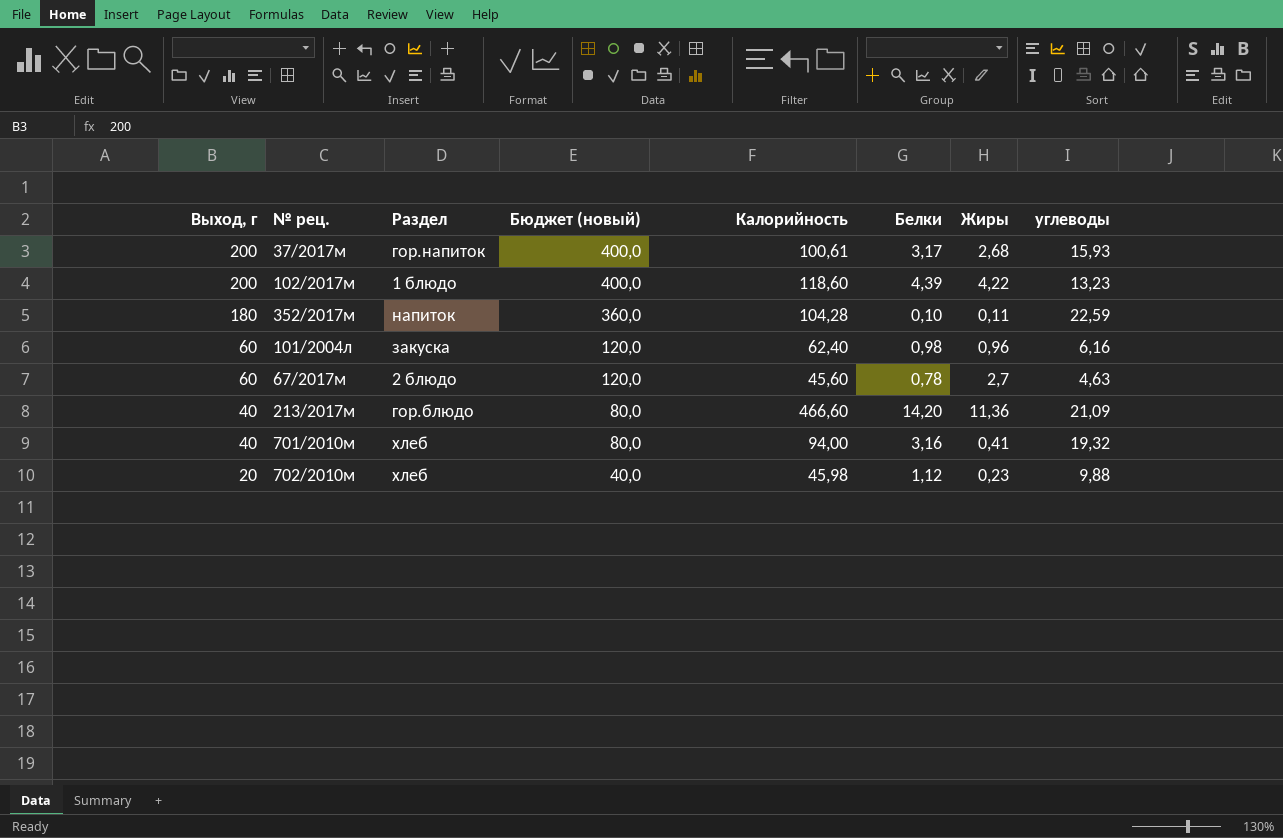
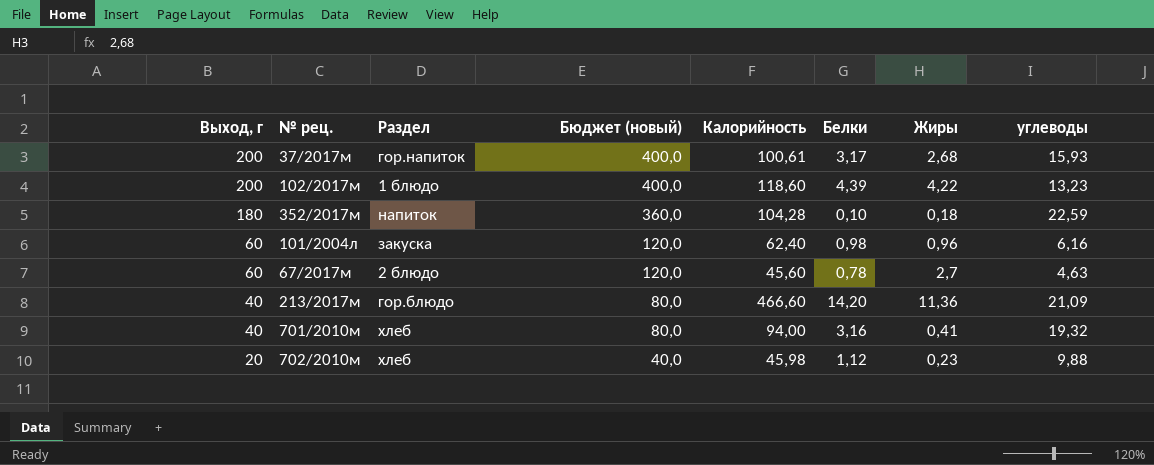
352/2017м | Жиры: 0,11 -> 0,18

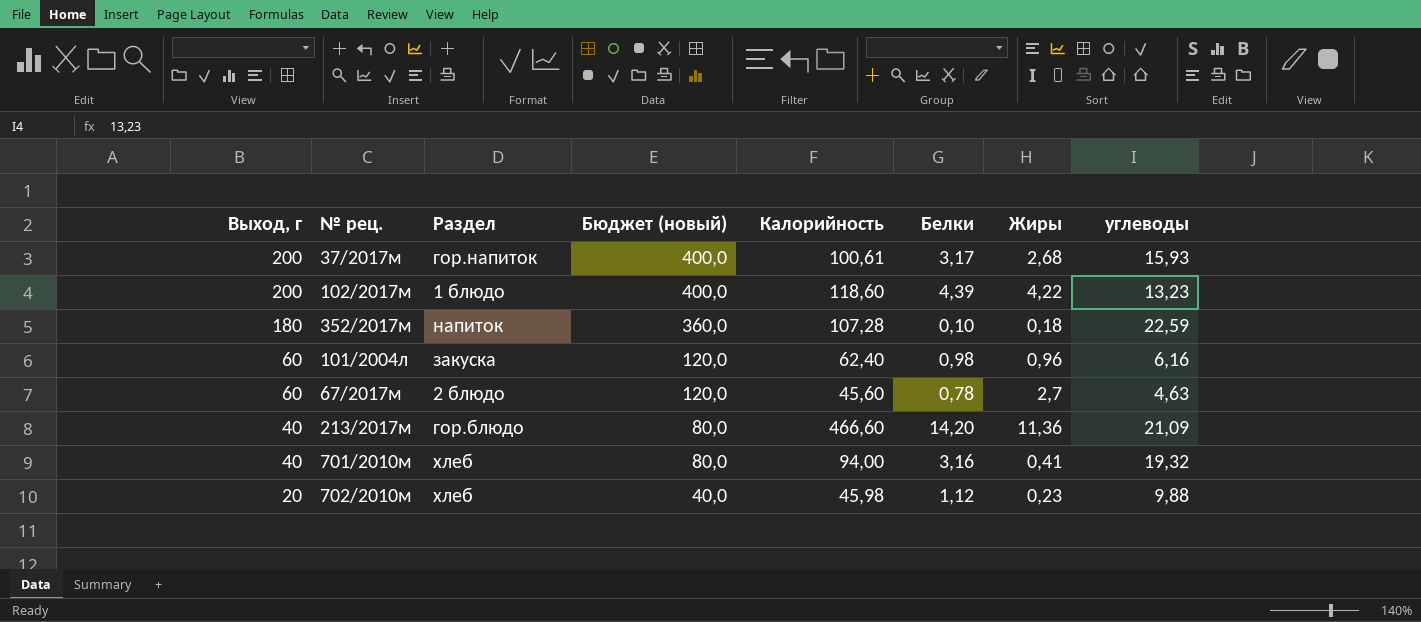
352/2017м | Калорийность: 104,28 -> 107,28

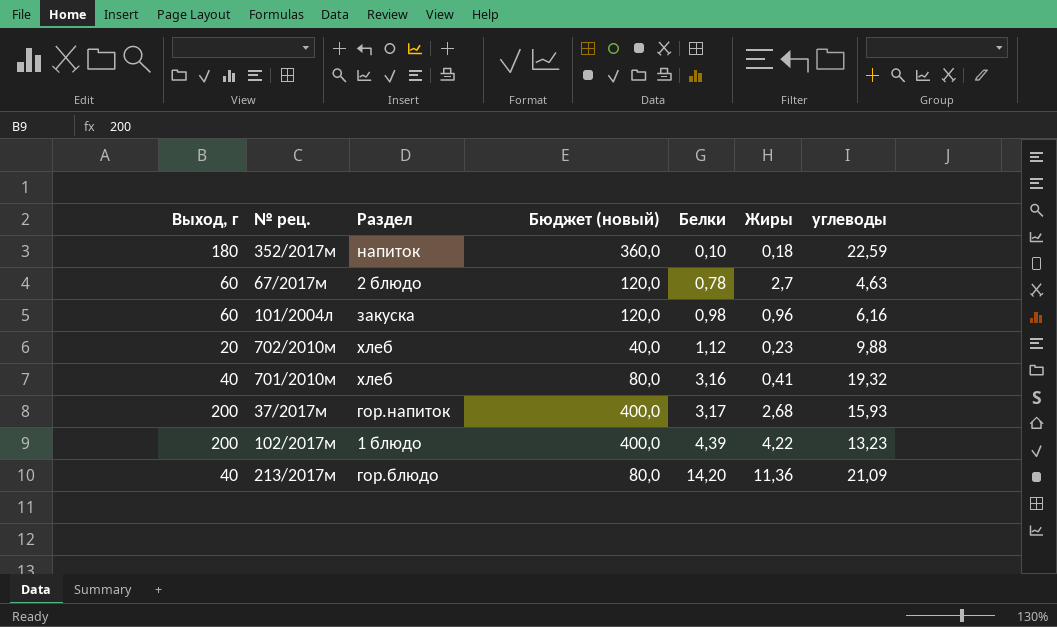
row order: Выход, г descending -> Белки ascending
column Калорийность | position: 5 -> none

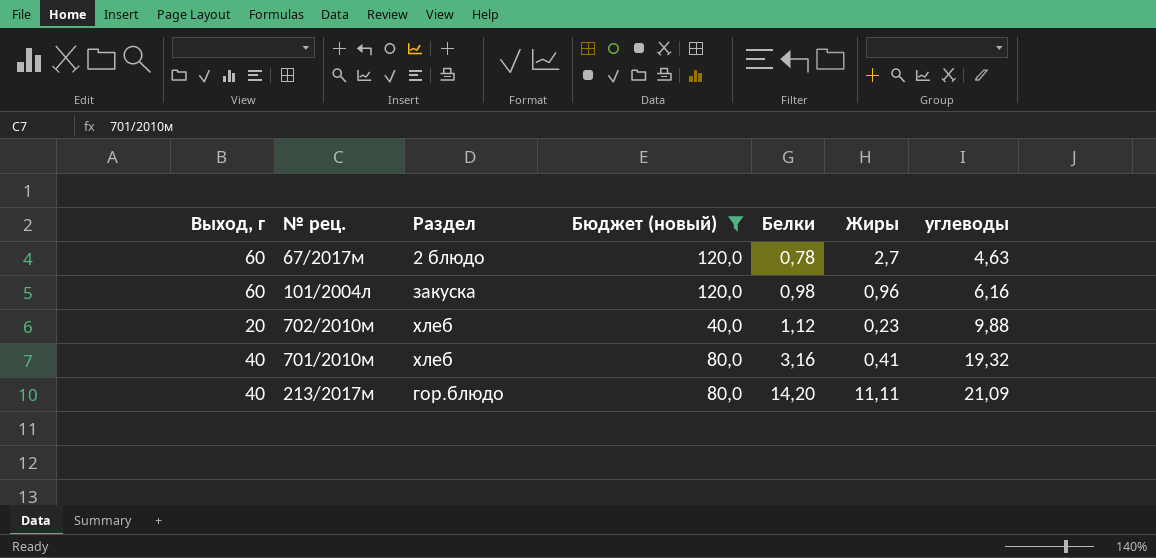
filter: none -> Бюджет (новый) <= 120,0
213/2017м | Жиры: 11,36 -> 11,11

